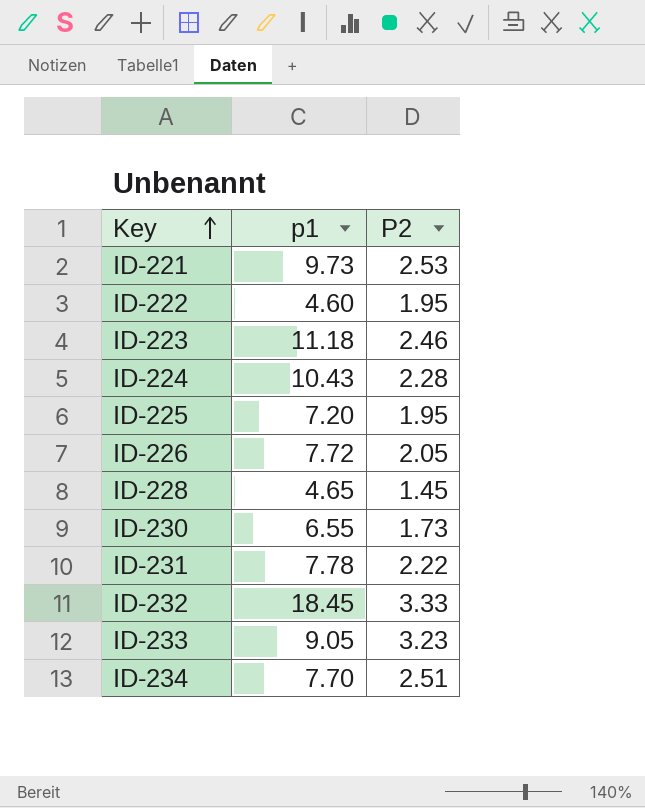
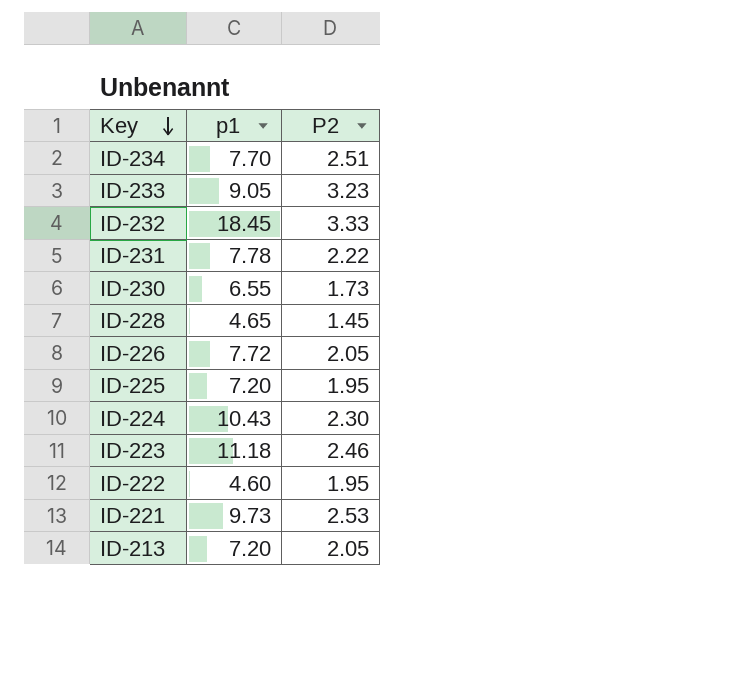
row order: Key ascending -> Key descending
ID-224 | P2: 2.28 -> 2.30
row ID-213: none -> 7.20 | 2.05

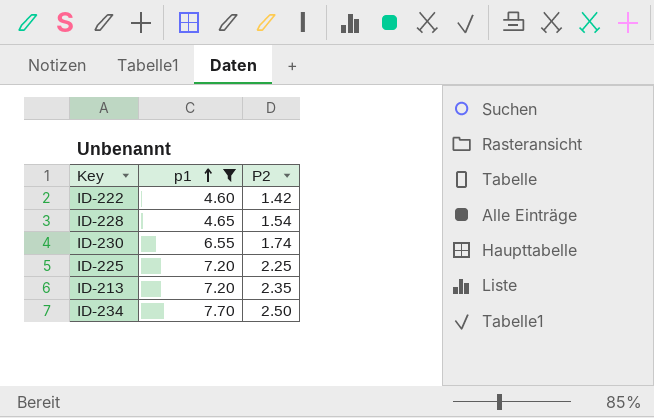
filter: none -> p1 <= 7.70
row order: Key descending -> p1 ascending
ID-222 | P2: 1.95 -> 1.42
ID-228 | P2: 1.45 -> 1.54
ID-230 | P2: 1.73 -> 1.74
ID-225 | P2: 1.95 -> 2.25
ID-213 | P2: 2.05 -> 2.35
ID-234 | P2: 2.51 -> 2.50

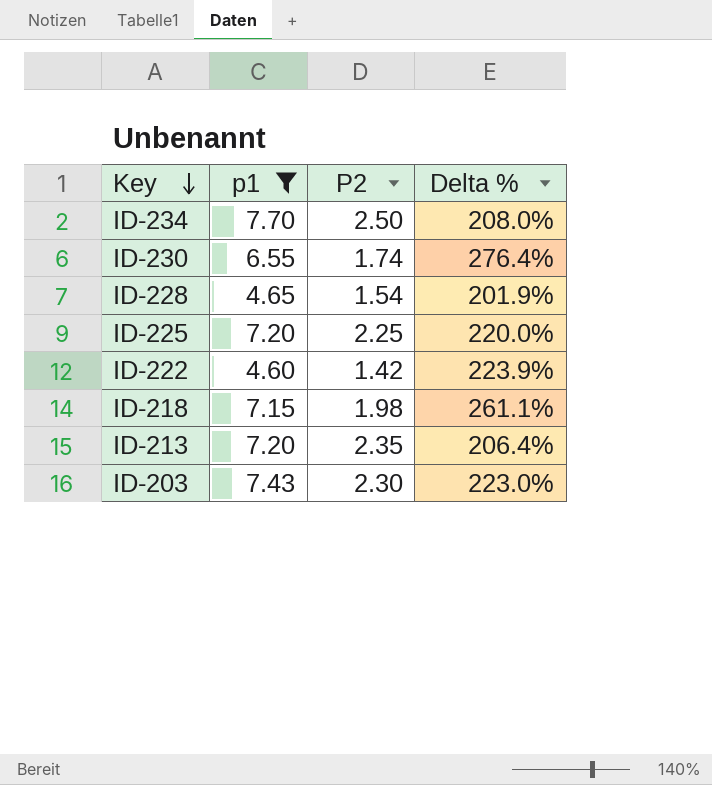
row order: p1 ascending -> Key descending
column Delta % | formula: none -> ([p1] - [P2]) / [P2]
row ID-218: none -> 7.15 | 1.98 | 261.1%
row ID-203: none -> 7.43 | 2.30 | 223.0%

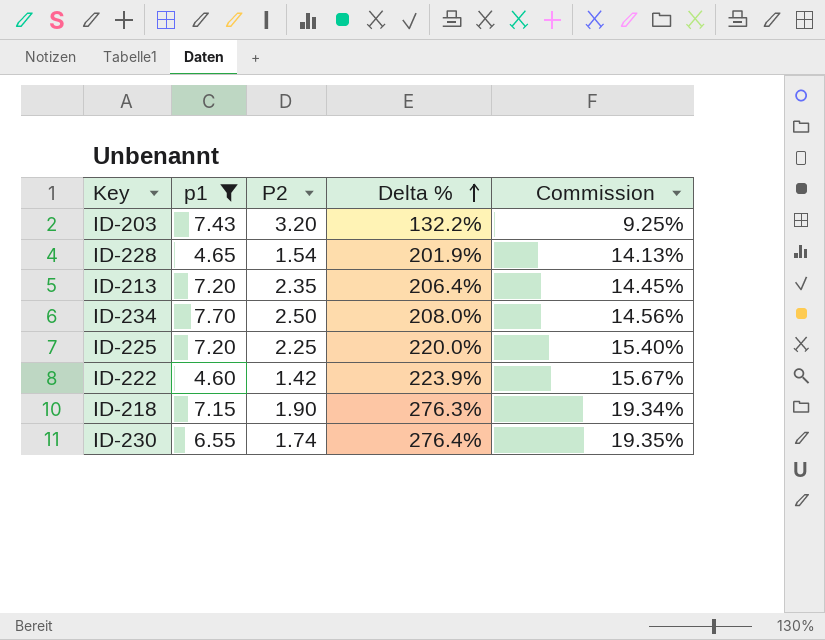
row order: Key descending -> Delta % ascending
column Commission | formula: none -> [Delta %] * 0.07
ID-203 | P2: 2.30 -> 3.20
ID-203 | Delta %: 223.0% -> 132.2%
ID-218 | P2: 1.98 -> 1.90
ID-218 | Delta %: 261.1% -> 276.3%

